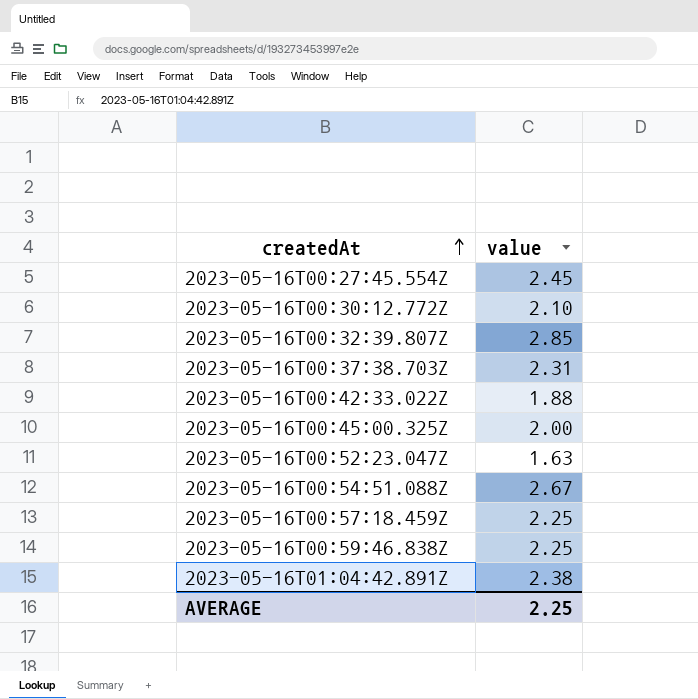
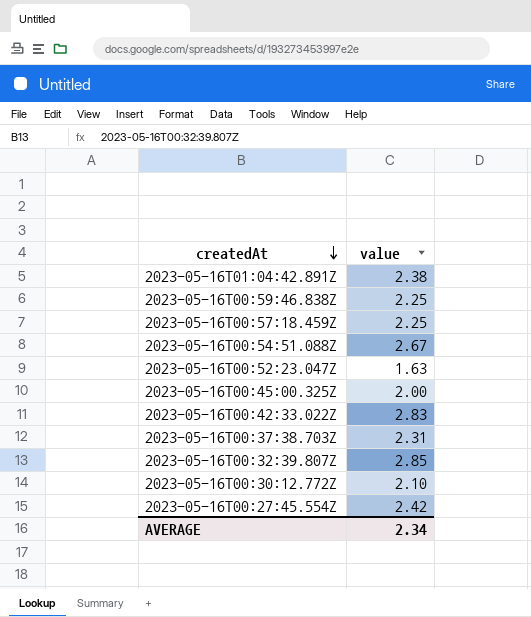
row order: createdAt ascending -> createdAt descending
2023-05-16T00:42:33.022Z | value: 1.88 -> 2.83
2023-05-16T00:27:45.554Z | value: 2.45 -> 2.42
AVERAGE | value: 2.25 -> 2.34

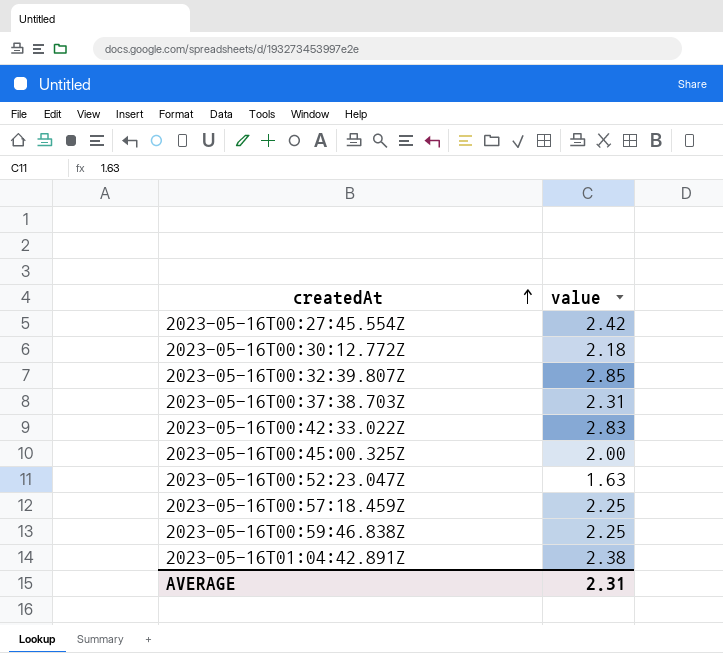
row order: createdAt descending -> createdAt ascending
row 2023-05-16T00:54:51.088Z: 2.67 -> none
2023-05-16T00:30:12.772Z | value: 2.10 -> 2.18
AVERAGE | value: 2.34 -> 2.31

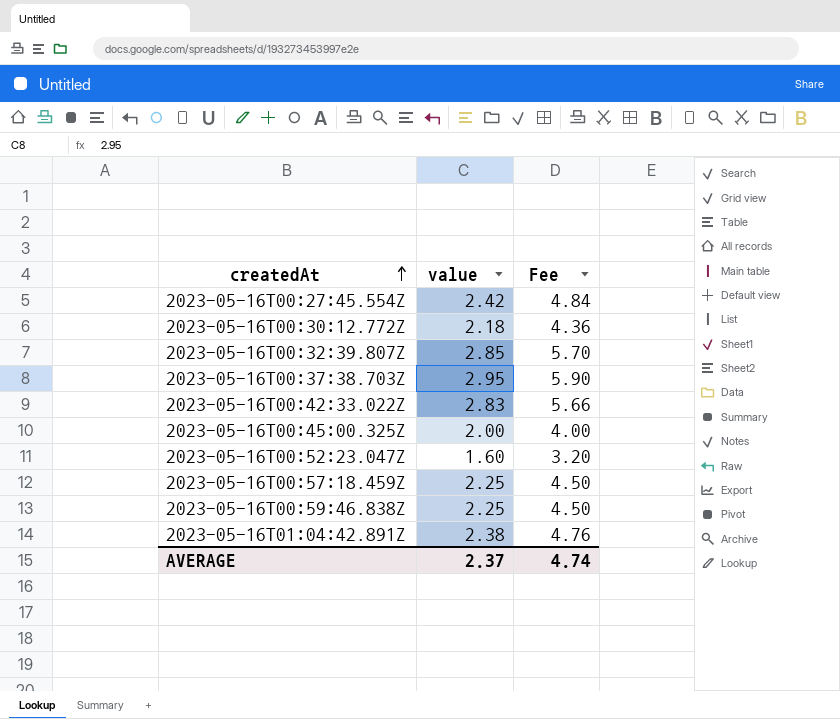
column Fee | formula: none -> [value] * 2
2023-05-16T00:37:38.703Z | value: 2.31 -> 2.95
2023-05-16T00:52:23.047Z | value: 1.63 -> 1.60
AVERAGE | value: 2.31 -> 2.37

